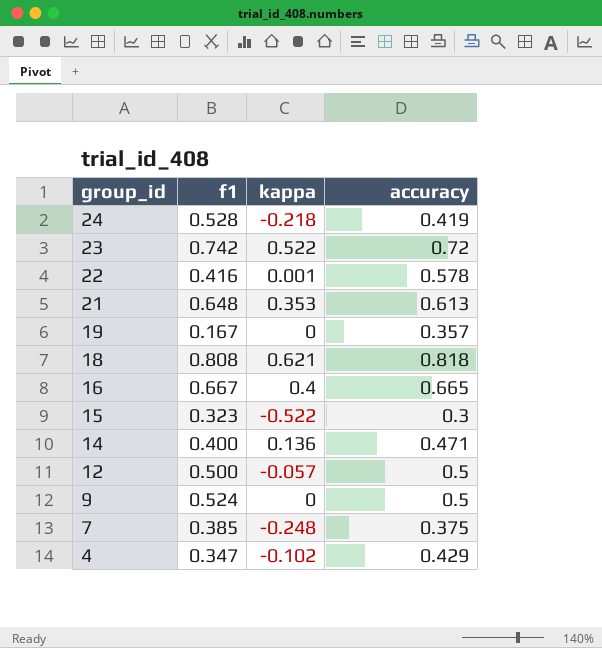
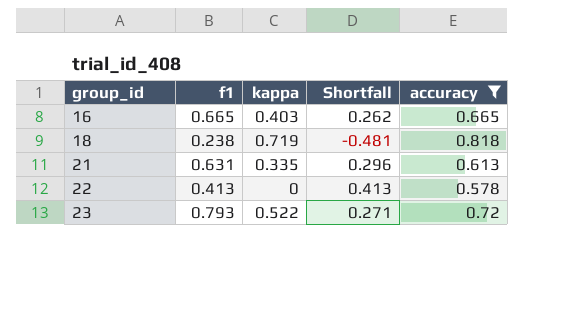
filter: none -> accuracy >= 0.578
row order: group_id descending -> group_id ascending
column Shortfall | formula: none -> [f1] - [kappa]
16 | f1: 0.667 -> 0.665
16 | kappa: 0.4 -> 0.403
18 | f1: 0.808 -> 0.238
18 | kappa: 0.621 -> 0.719
21 | f1: 0.648 -> 0.631
21 | kappa: 0.353 -> 0.335
22 | f1: 0.416 -> 0.413
22 | kappa: 0.001 -> 0
23 | f1: 0.742 -> 0.793

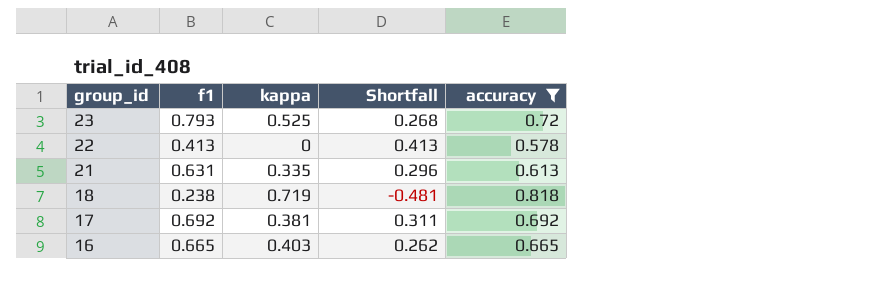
row order: group_id ascending -> group_id descending
23 | kappa: 0.522 -> 0.525
23 | Shortfall: 0.271 -> 0.268
row 17: none -> 0.692 | 0.381 | 0.311 | 0.692

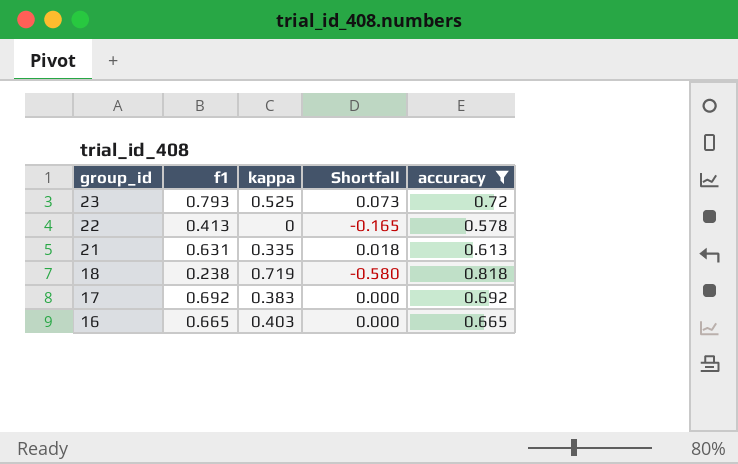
column Shortfall | formula: [f1] - [kappa] -> [f1] - [accuracy]
17 | kappa: 0.381 -> 0.383

